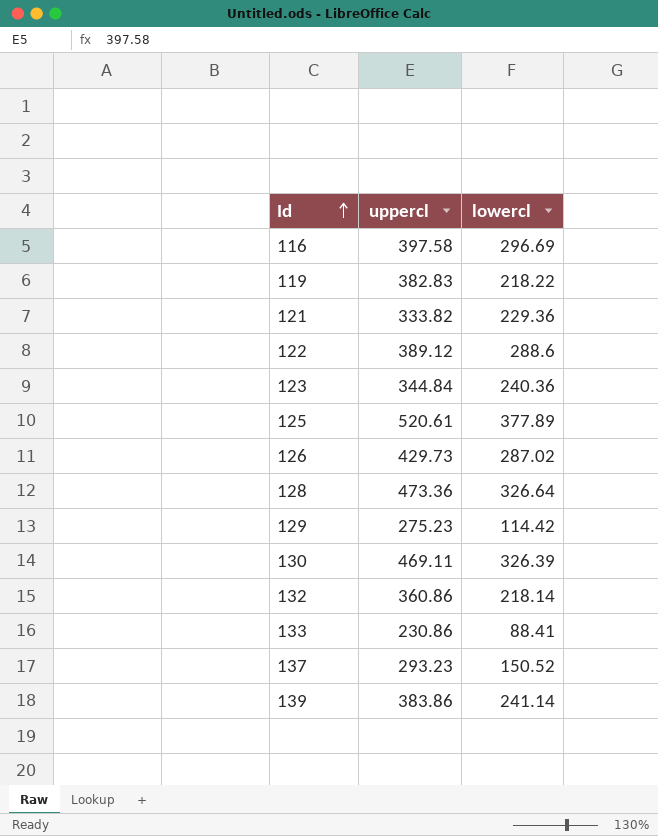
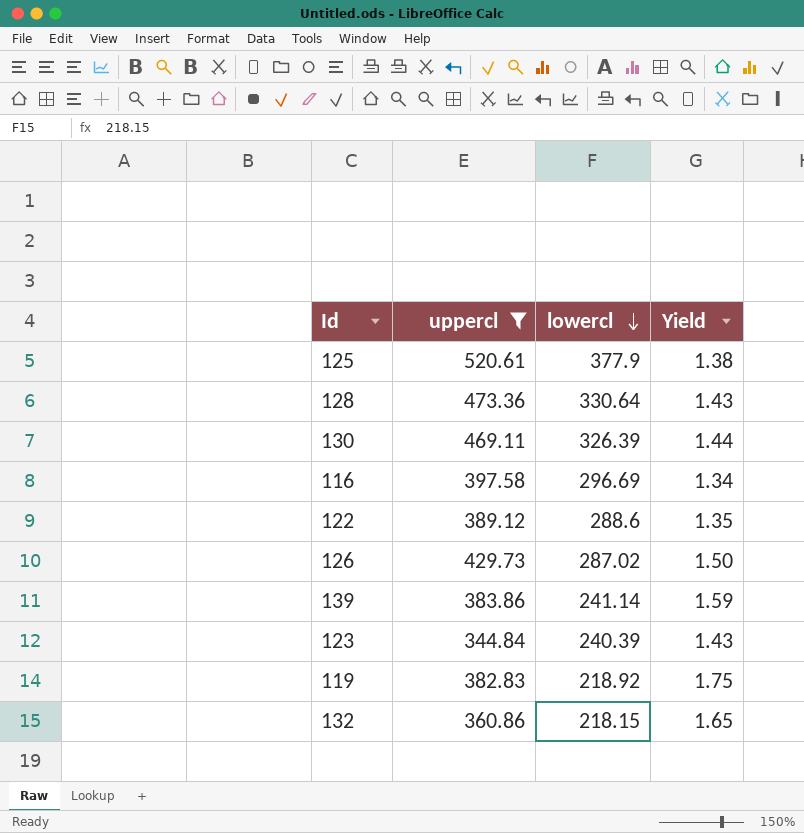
filter: none -> uppercl >= 344.84
row order: Id ascending -> lowercl descending
column Yield | formula: none -> [uppercl] / [lowercl]
125 | lowercl: 377.89 -> 377.9
128 | lowercl: 326.64 -> 330.64
123 | lowercl: 240.36 -> 240.39
119 | lowercl: 218.22 -> 218.92
132 | lowercl: 218.14 -> 218.15

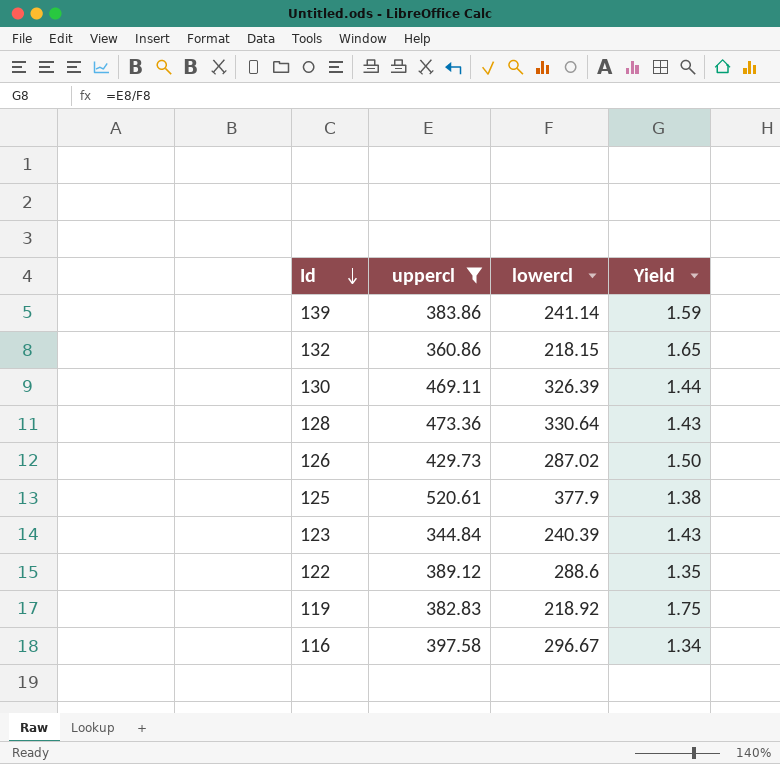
row order: lowercl descending -> Id descending
116 | lowercl: 296.69 -> 296.67

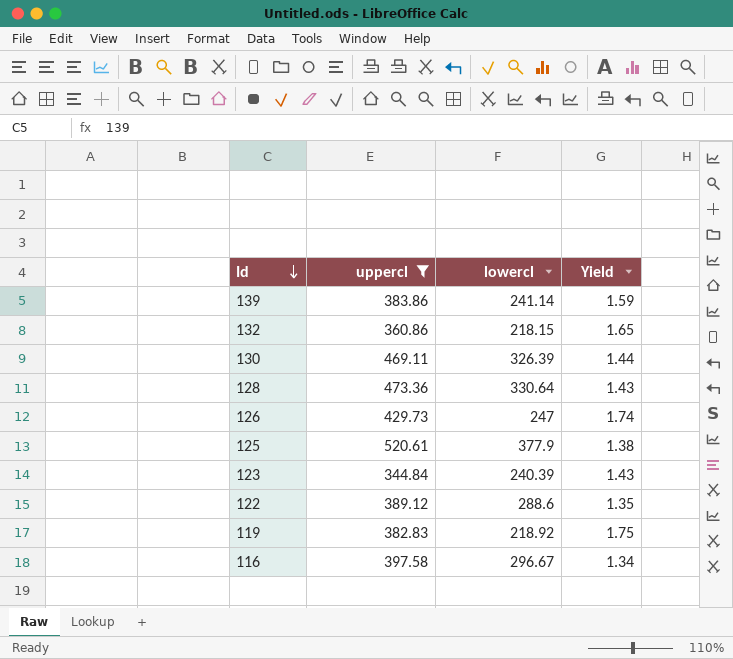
126 | lowercl: 287.02 -> 247
126 | Yield: 1.50 -> 1.74

